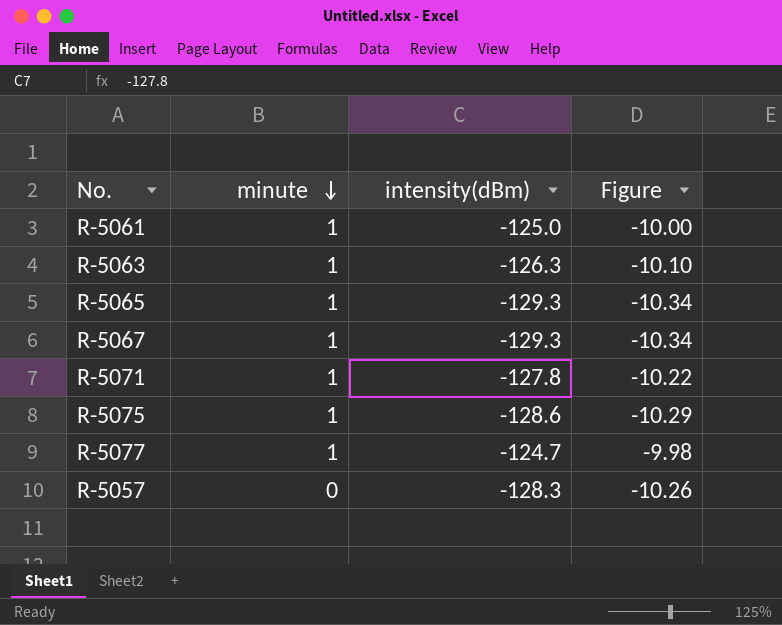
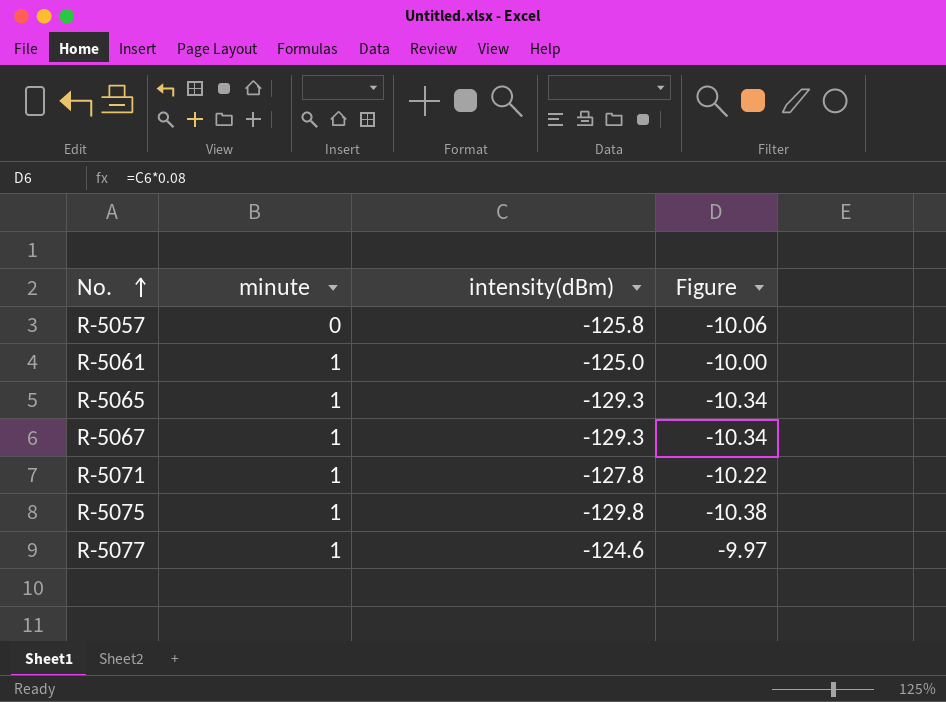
row order: minute descending -> No. ascending
row R-5063: 1 | -126.3 | -10.10 -> none
R-5057 | intensity(dBm): -128.3 -> -125.8
R-5057 | Figure: -10.26 -> -10.06
R-5075 | intensity(dBm): -128.6 -> -129.8
R-5075 | Figure: -10.29 -> -10.38
R-5077 | intensity(dBm): -124.7 -> -124.6
R-5077 | Figure: -9.98 -> -9.97

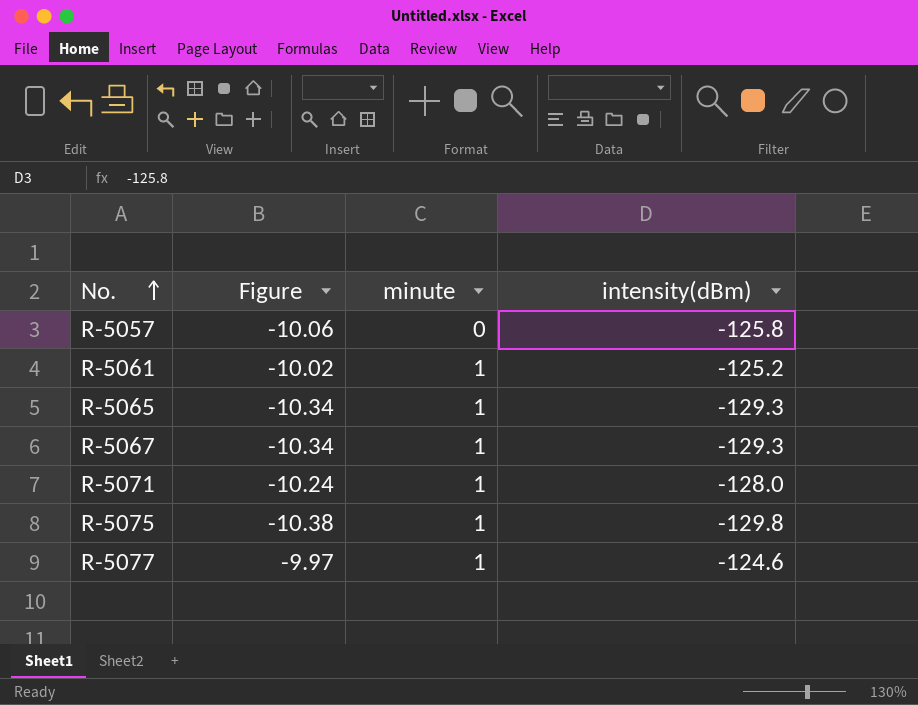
column Figure | position: 4 -> 2
R-5061 | Figure: -10.00 -> -10.02
R-5061 | intensity(dBm): -125.0 -> -125.2
R-5071 | Figure: -10.22 -> -10.24
R-5071 | intensity(dBm): -127.8 -> -128.0

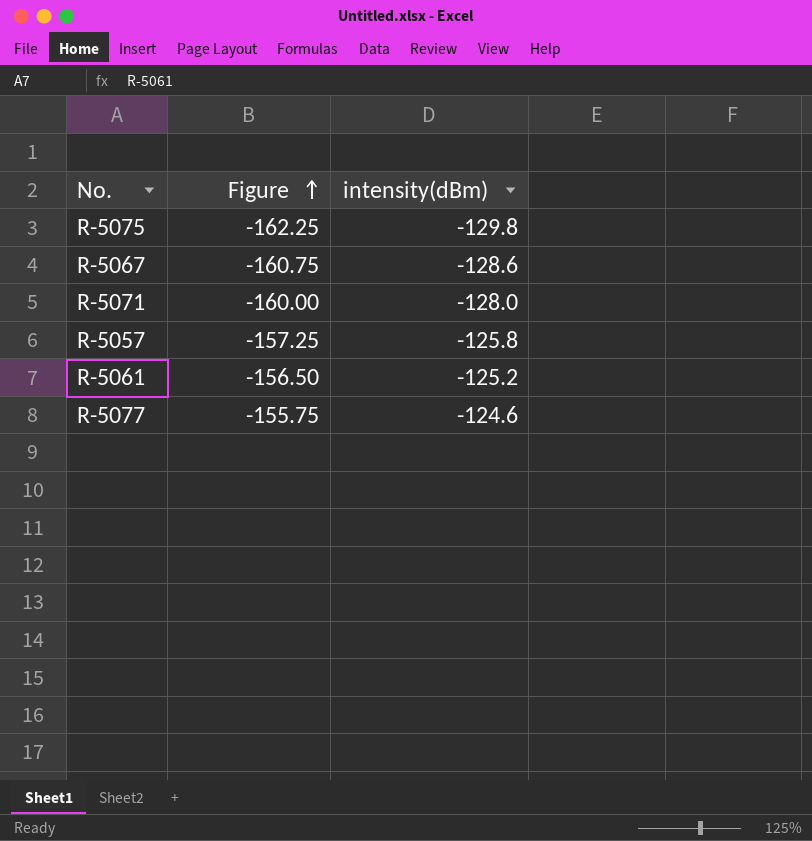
row order: No. ascending -> Figure ascending
column minute | position: 3 -> none
column Figure | formula: [intensity(dBm)] * 0.08 -> [intensity(dBm)] * 1.25
row R-5065: -10.34 | 1 | -129.3 -> none
R-5067 | intensity(dBm): -129.3 -> -128.6

